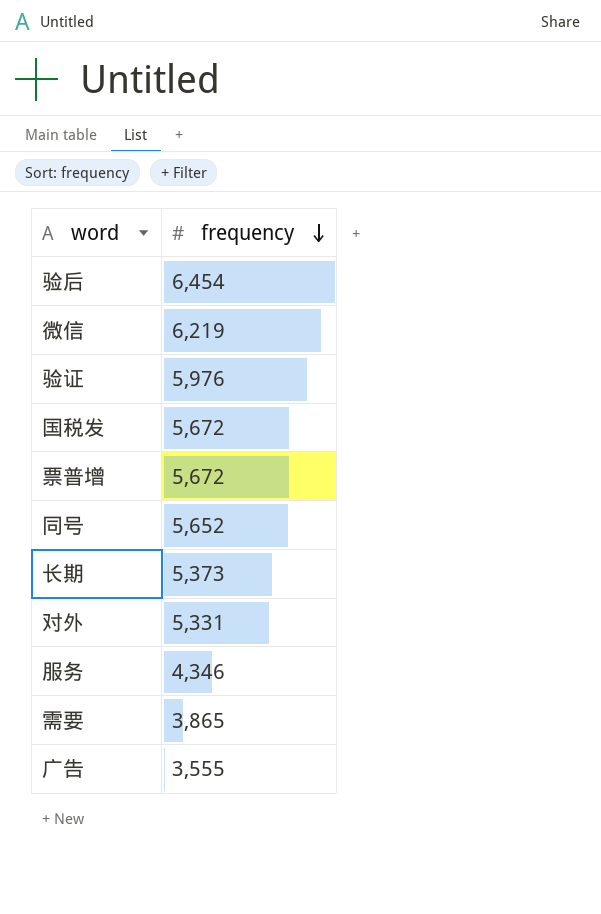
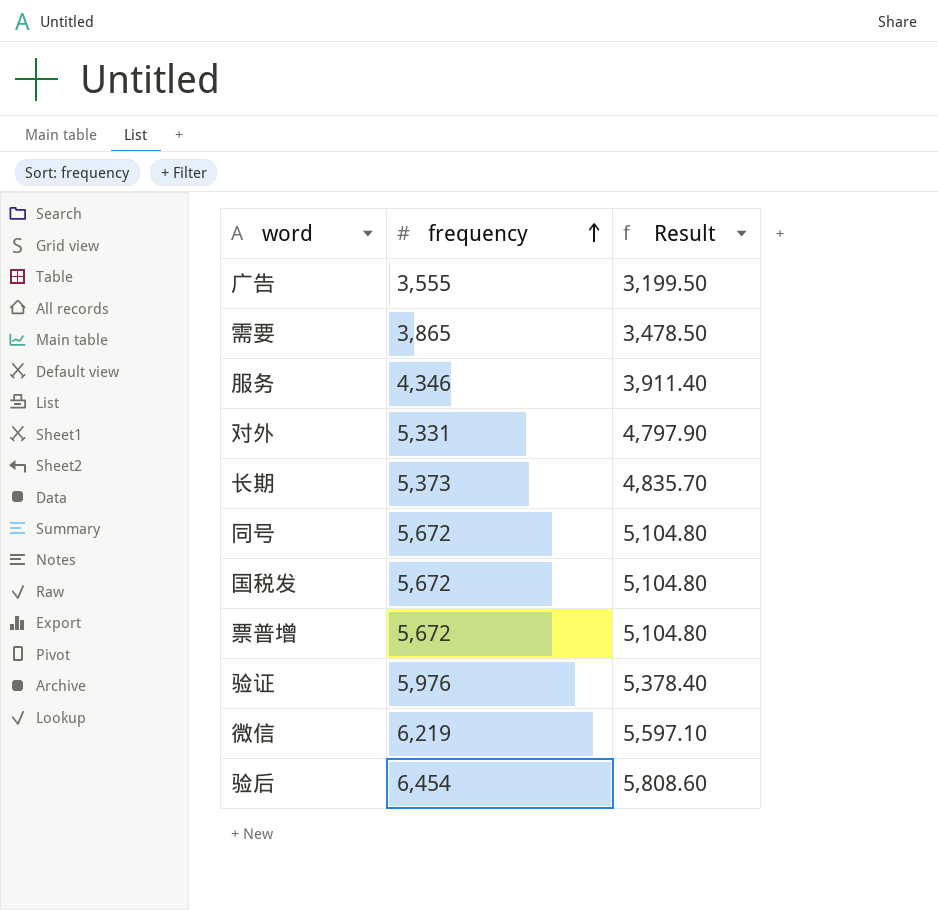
row order: frequency descending -> frequency ascending
column Result | formula: none -> [frequency] * 0.9
同号 | frequency: 5,652 -> 5,672

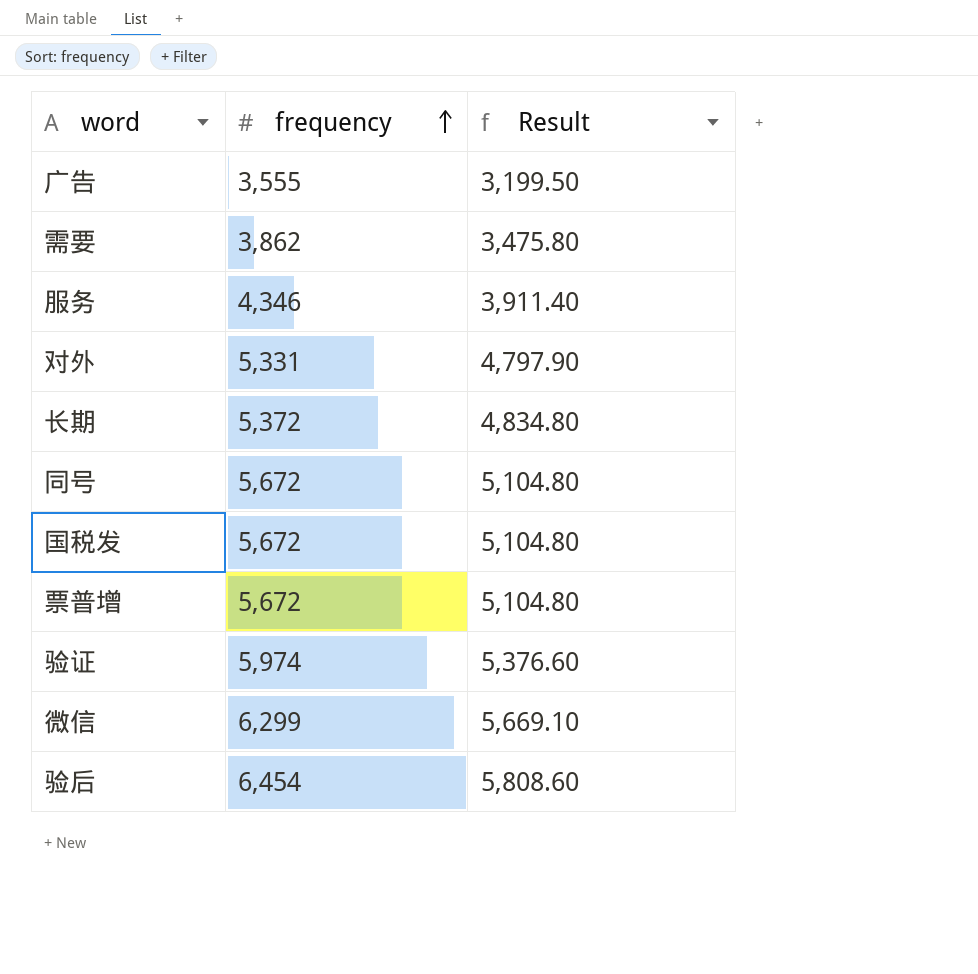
需要 | frequency: 3,865 -> 3,862
需要 | Result: 3,478.50 -> 3,475.80
长期 | frequency: 5,373 -> 5,372
长期 | Result: 4,835.70 -> 4,834.80
验证 | frequency: 5,976 -> 5,974
验证 | Result: 5,378.40 -> 5,376.60
微信 | frequency: 6,219 -> 6,299
微信 | Result: 5,597.10 -> 5,669.10

